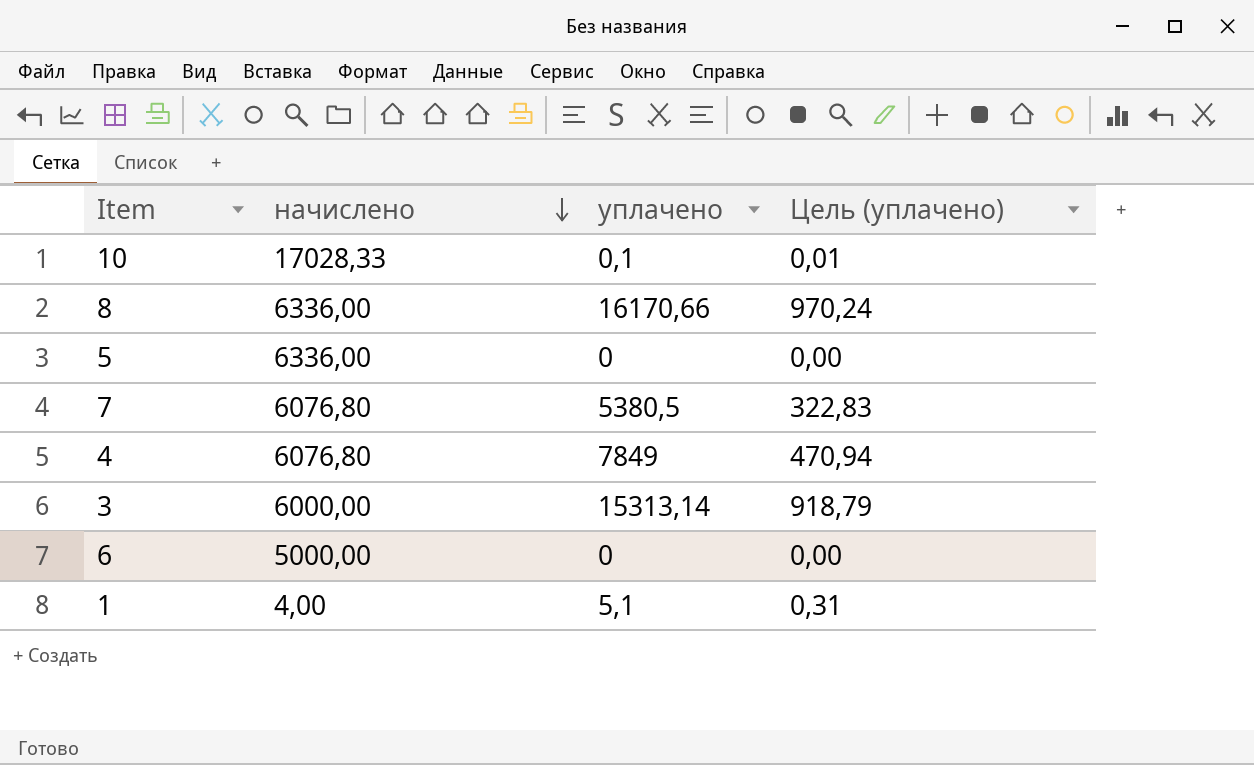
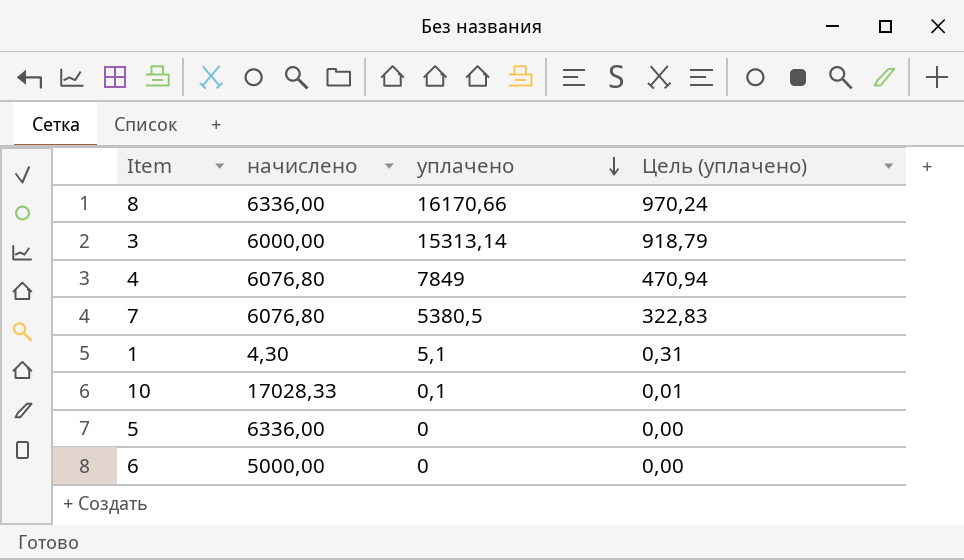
row order: начислено descending -> уплачено descending
1 | начислено: 4,00 -> 4,30

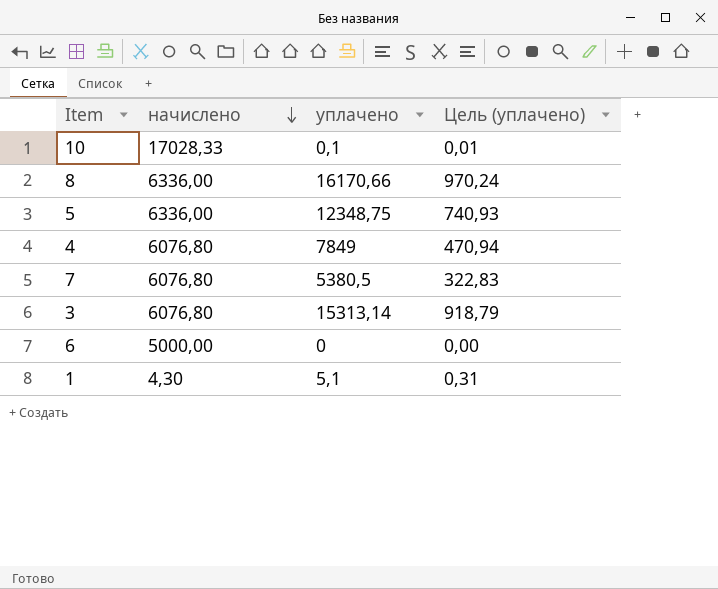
row order: уплачено descending -> начислено descending
5 | уплачено: 0 -> 12348,75
5 | Цель (уплачено): 0,00 -> 740,93
3 | начислено: 6000,00 -> 6076,80

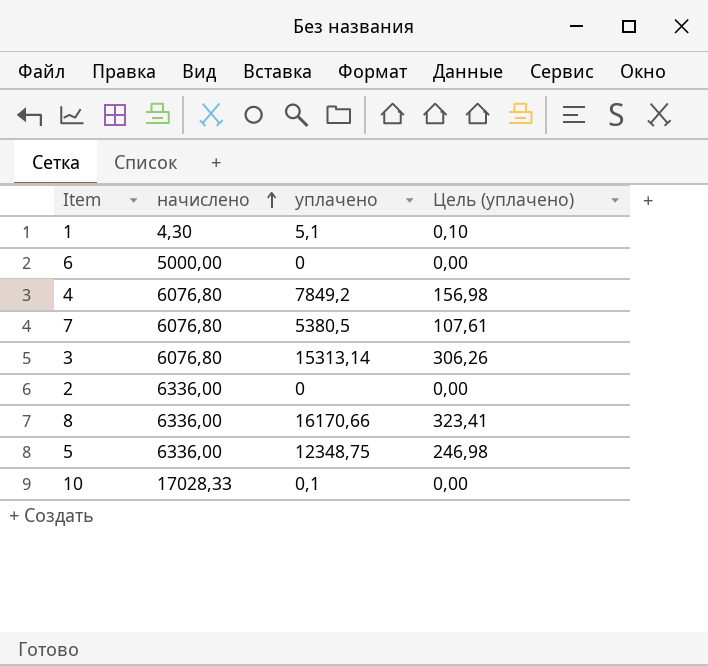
row order: начислено descending -> начислено ascending
column Цель (уплачено) | formula: [уплачено] * 0,06 -> [уплачено] * 0,02
4 | уплачено: 7849 -> 7849,2
row 2: none -> 6336,00 | 0 | 0,00

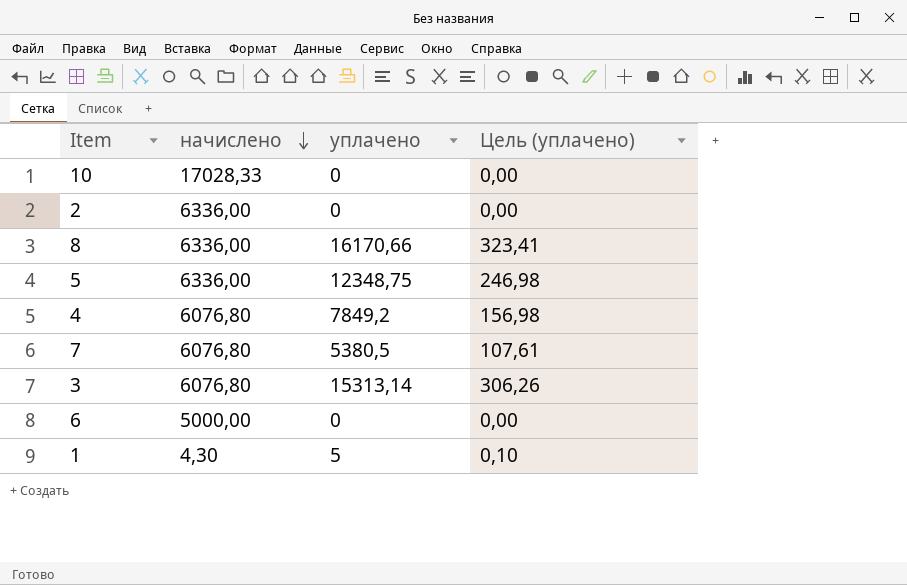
row order: начислено ascending -> начислено descending
10 | уплачено: 0,1 -> 0
1 | уплачено: 5,1 -> 5

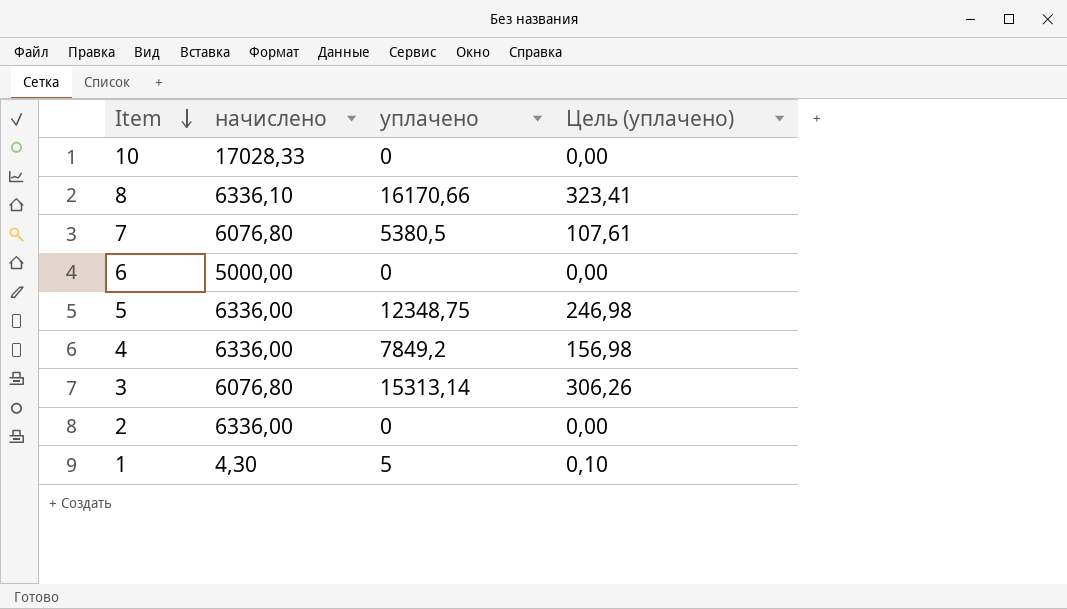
row order: начислено descending -> Item descending
8 | начислено: 6336,00 -> 6336,10
4 | начислено: 6076,80 -> 6336,00

